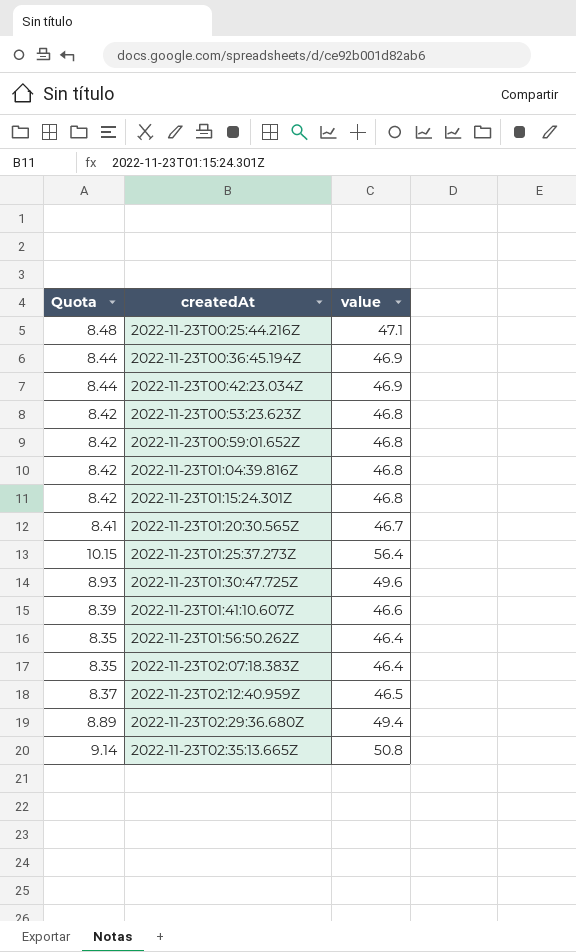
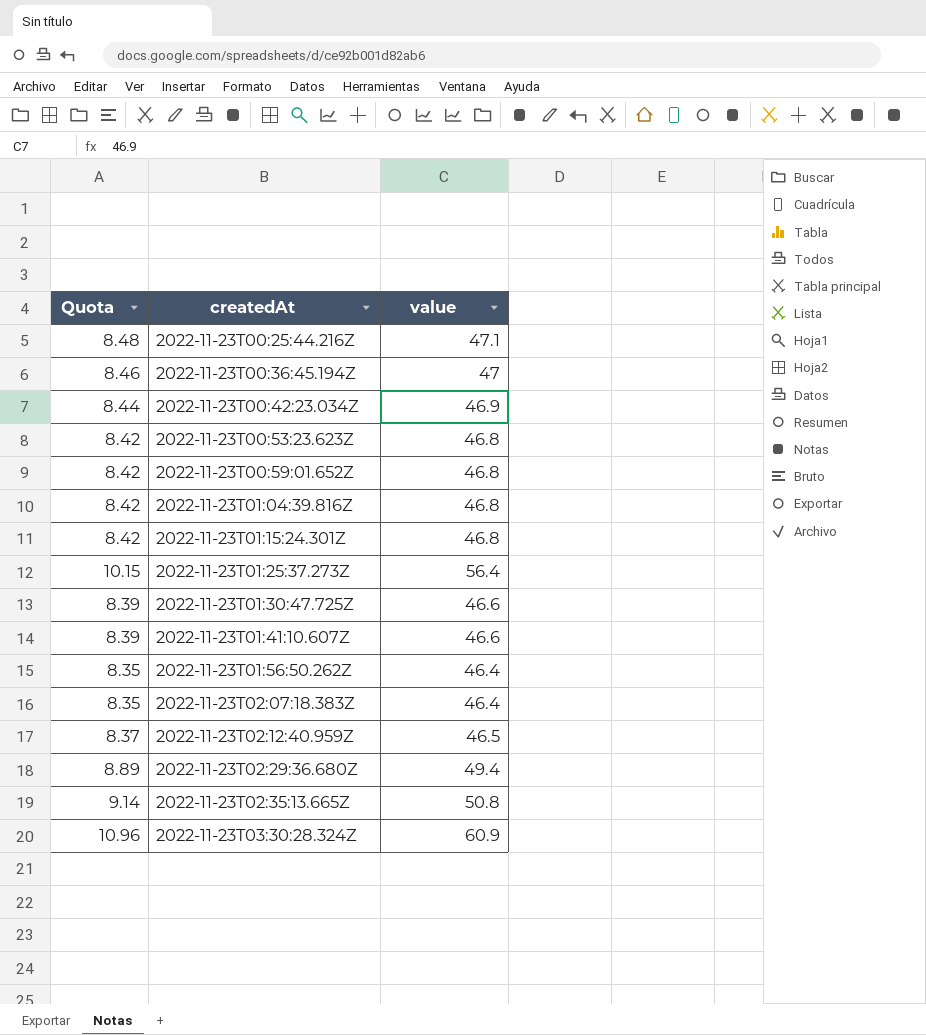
row 2022-11-23T01:20:30.565Z: 8.41 | 46.7 -> none
2022-11-23T00:36:45.194Z | Quota: 8.44 -> 8.46
2022-11-23T00:36:45.194Z | value: 46.9 -> 47
2022-11-23T01:30:47.725Z | Quota: 8.93 -> 8.39
2022-11-23T01:30:47.725Z | value: 49.6 -> 46.6
row 2022-11-23T03:30:28.324Z: none -> 10.96 | 60.9

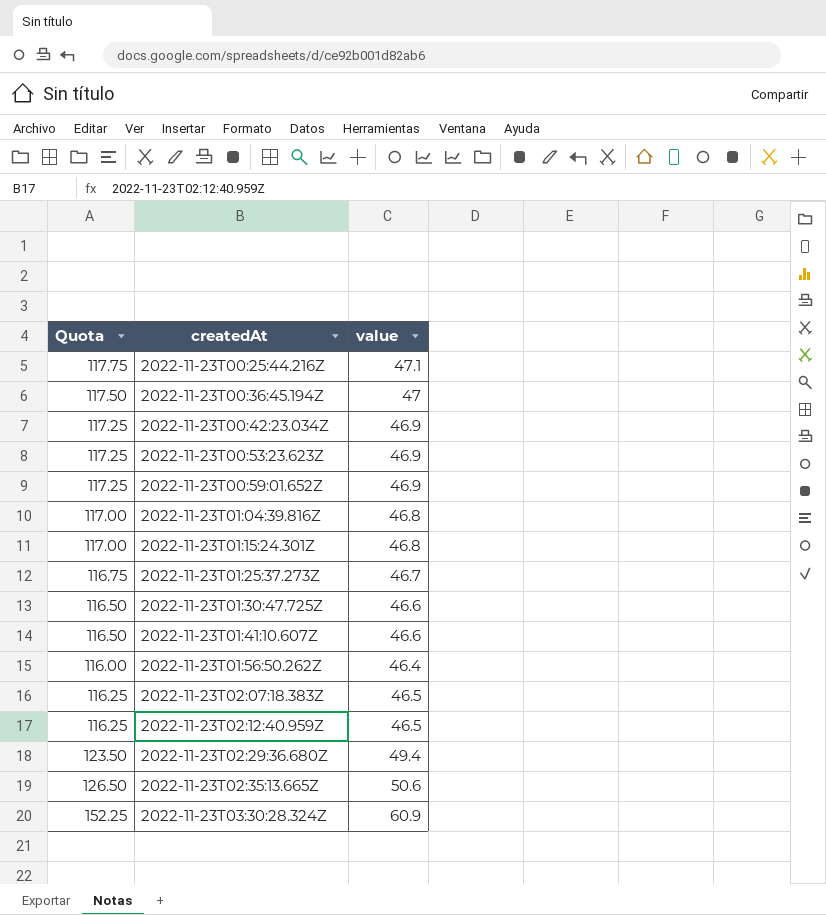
column Quota | formula: [value] * 0.18 -> [value] * 2.5
2022-11-23T00:53:23.623Z | value: 46.8 -> 46.9
2022-11-23T00:59:01.652Z | value: 46.8 -> 46.9
2022-11-23T01:25:37.273Z | value: 56.4 -> 46.7
2022-11-23T02:07:18.383Z | value: 46.4 -> 46.5
2022-11-23T02:35:13.665Z | value: 50.8 -> 50.6

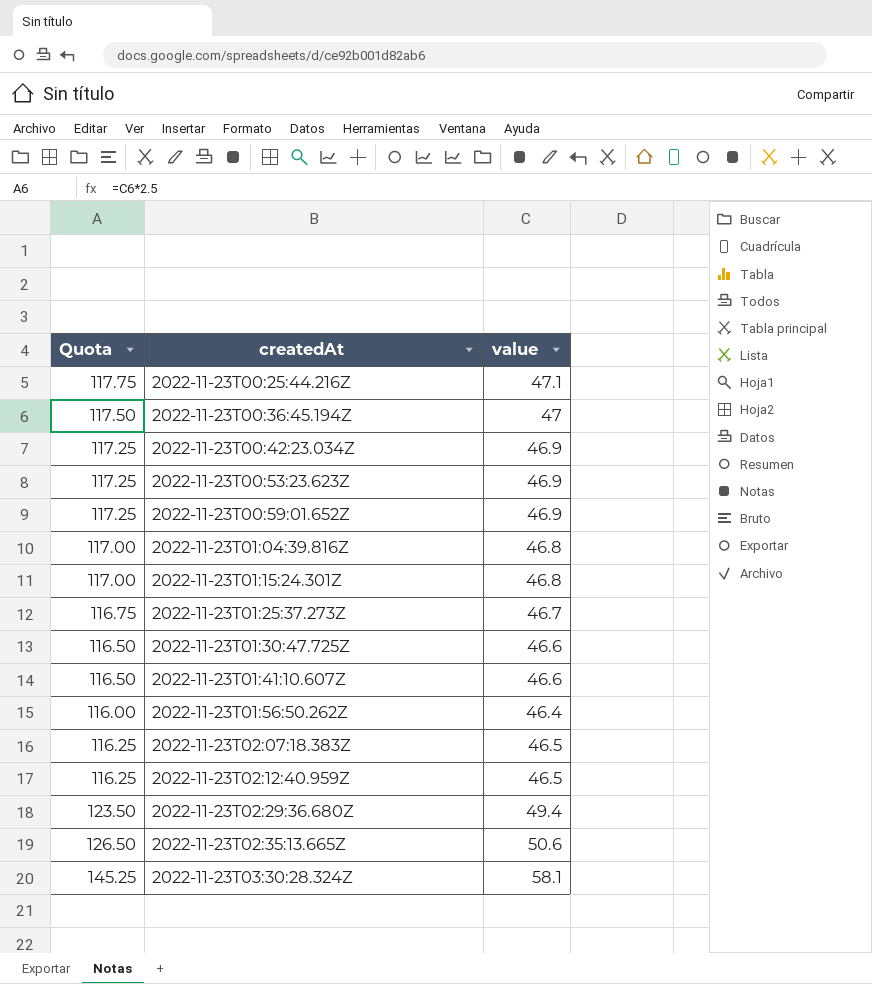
2022-11-23T03:30:28.324Z | Quota: 152.25 -> 145.25
2022-11-23T03:30:28.324Z | value: 60.9 -> 58.1

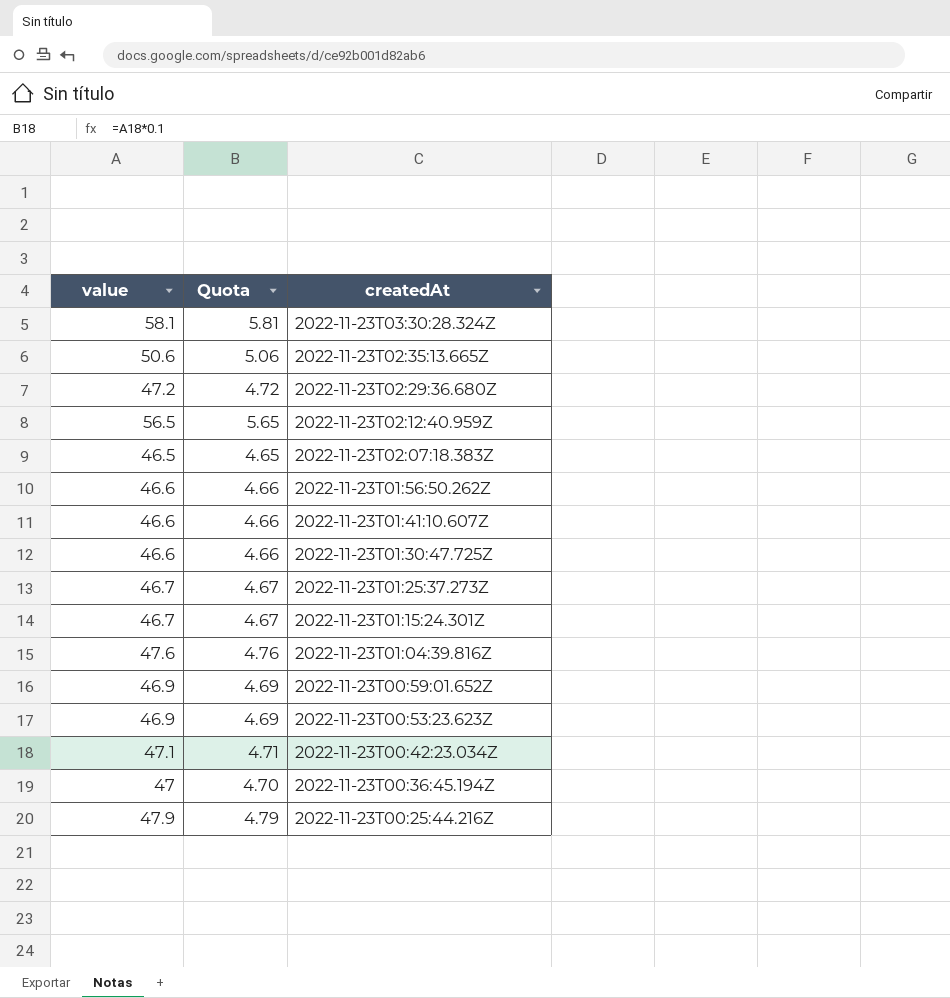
row order: createdAt ascending -> createdAt descending
column value | position: 3 -> 1
column Quota | formula: [value] * 2.5 -> [value] * 0.1
2022-11-23T02:29:36.680Z | value: 49.4 -> 47.2
2022-11-23T02:12:40.959Z | value: 46.5 -> 56.5
2022-11-23T01:56:50.262Z | value: 46.4 -> 46.6
2022-11-23T01:15:24.301Z | value: 46.8 -> 46.7
2022-11-23T01:04:39.816Z | value: 46.8 -> 47.6
2022-11-23T00:42:23.034Z | value: 46.9 -> 47.1
2022-11-23T00:25:44.216Z | value: 47.1 -> 47.9

